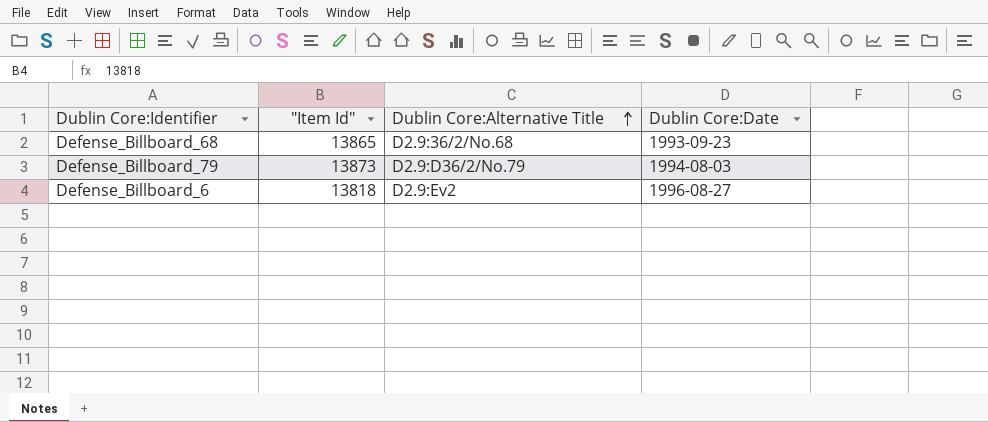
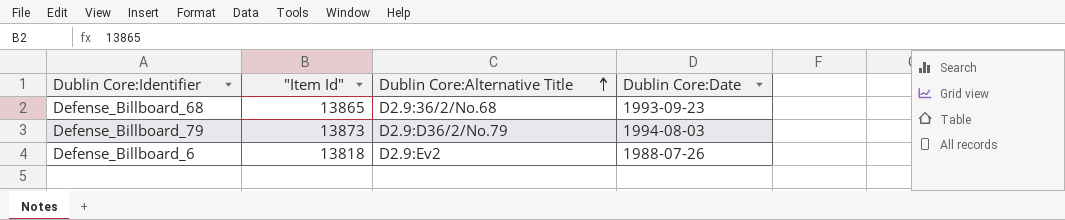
Defense_Billboard_6 | Dublin Core:Date: 1996-08-27 -> 1988-07-26

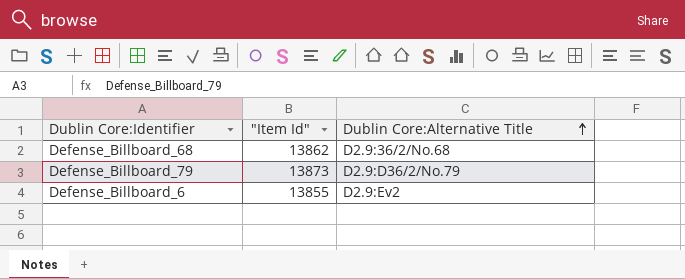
column Dublin Core:Date | position: 4 -> none
Defense_Billboard_68 | "Item Id": 13865 -> 13862
Defense_Billboard_6 | "Item Id": 13818 -> 13855

